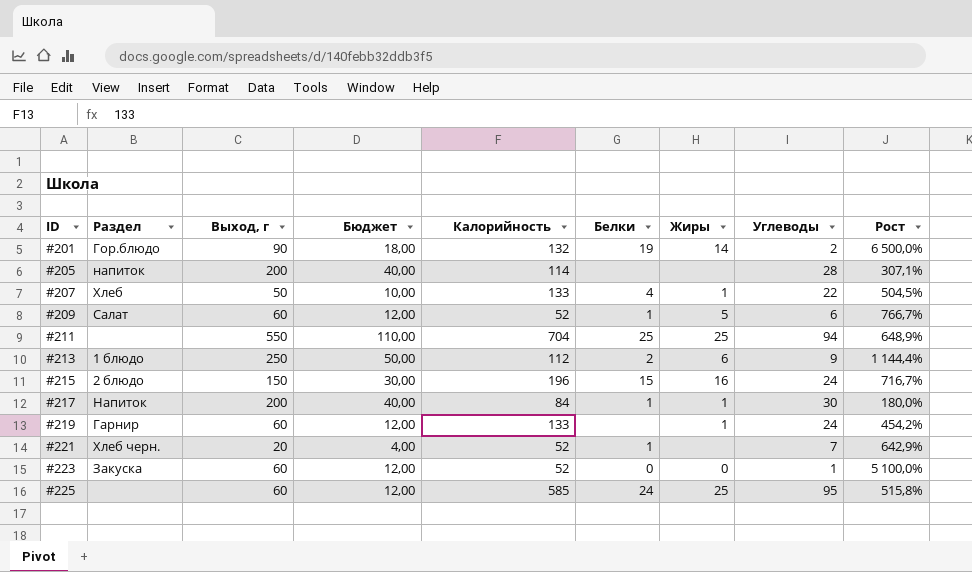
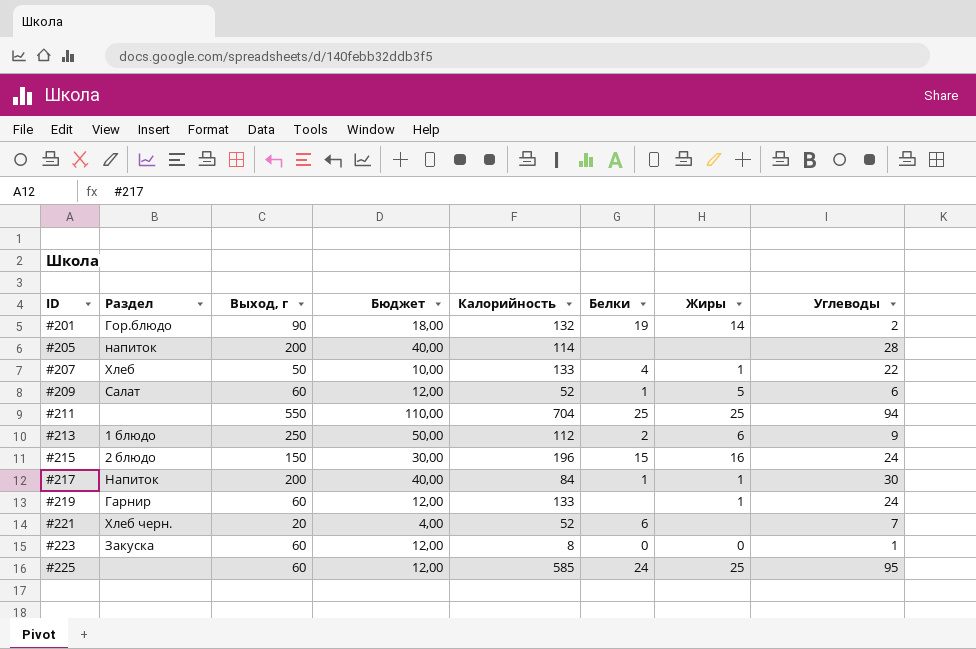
column Рост | formula: ([Калорийность] - [Углеводы]) / [Углеводы] -> none
#221 | Белки: 1 -> 6
#223 | Калорийность: 52 -> 8

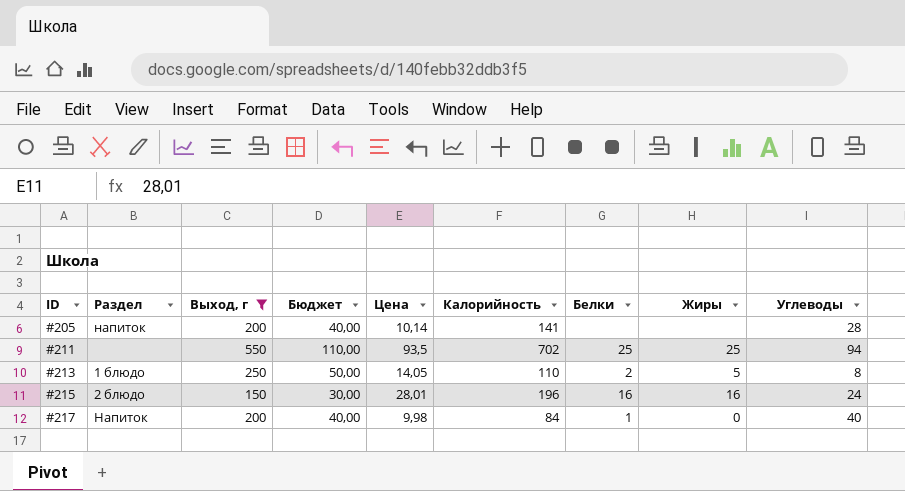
filter: none -> Выход, г >= 150
column Цена | position: none -> 5
#205 | Калорийность: 114 -> 141
#211 | Калорийность: 704 -> 702
#213 | Калорийность: 112 -> 110
#213 | Жиры: 6 -> 5
#213 | Углеводы: 9 -> 8
#215 | Белки: 15 -> 16
#217 | Жиры: 1 -> 0
#217 | Углеводы: 30 -> 40

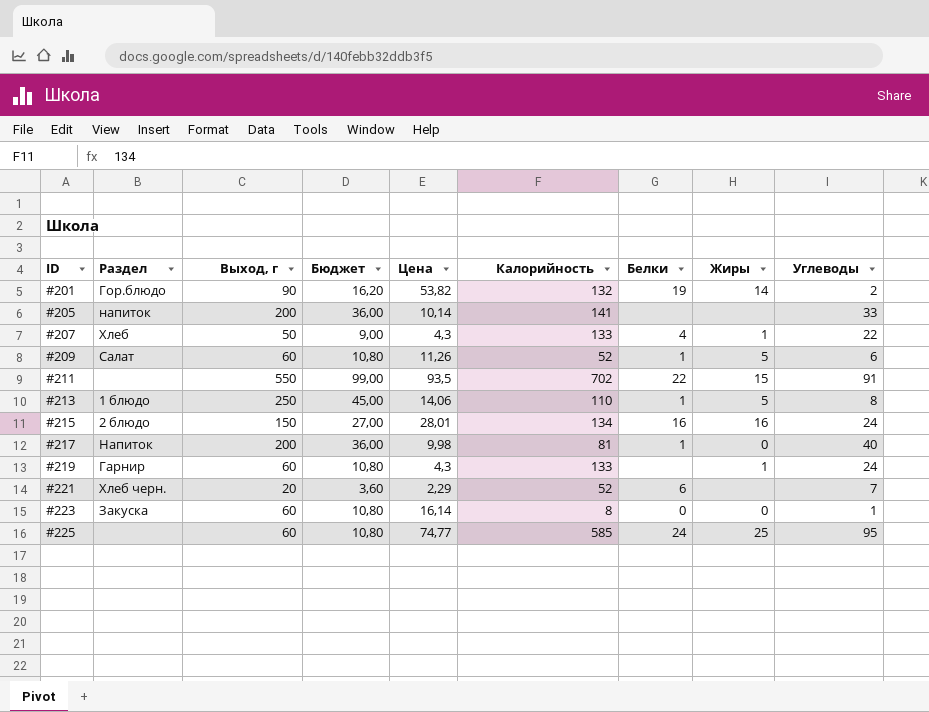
filter: Выход, г >= 150 -> none
column Бюджет | formula: [Выход, г] * 0,2 -> [Выход, г] * 0,18
#205 | Углеводы: 28 -> 33
#211 | Белки: 25 -> 22
#211 | Жиры: 25 -> 15
#211 | Углеводы: 94 -> 91
#213 | Цена: 14,05 -> 14,06
#213 | Белки: 2 -> 1
#215 | Калорийность: 196 -> 134
#217 | Калорийность: 84 -> 81

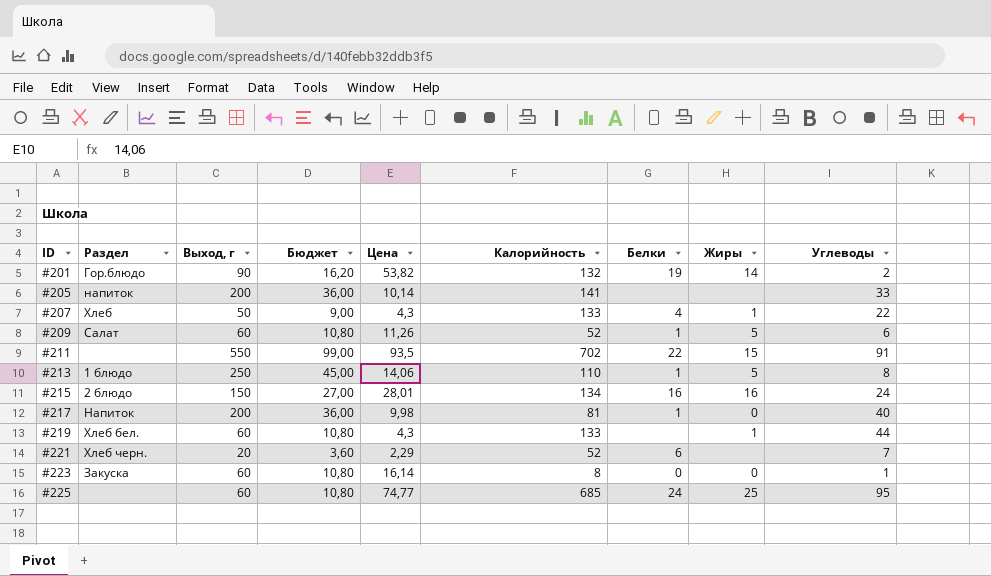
#219 | Раздел: Гарнир -> Хлеб бел.
#219 | Углеводы: 24 -> 44
#225 | Калорийность: 585 -> 685

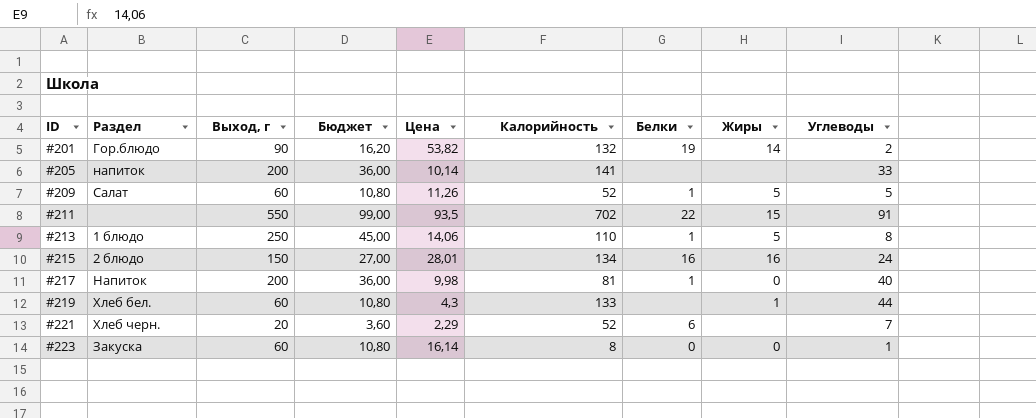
row #207: Хлеб | 50 | 9,00 | 4,3 | 133 | 4 | 1 | 22 -> none
row #225: none | 60 | 10,80 | 74,77 | 685 | 24 | 25 | 95 -> none
#209 | Углеводы: 6 -> 5

